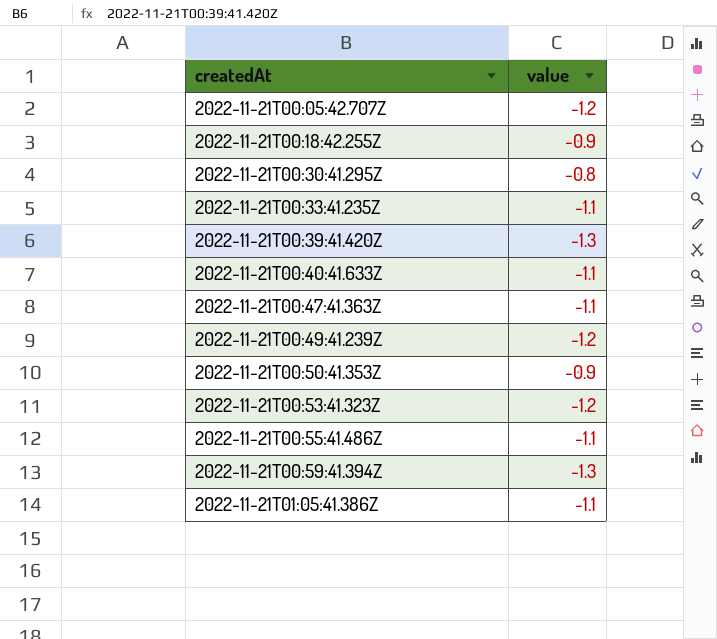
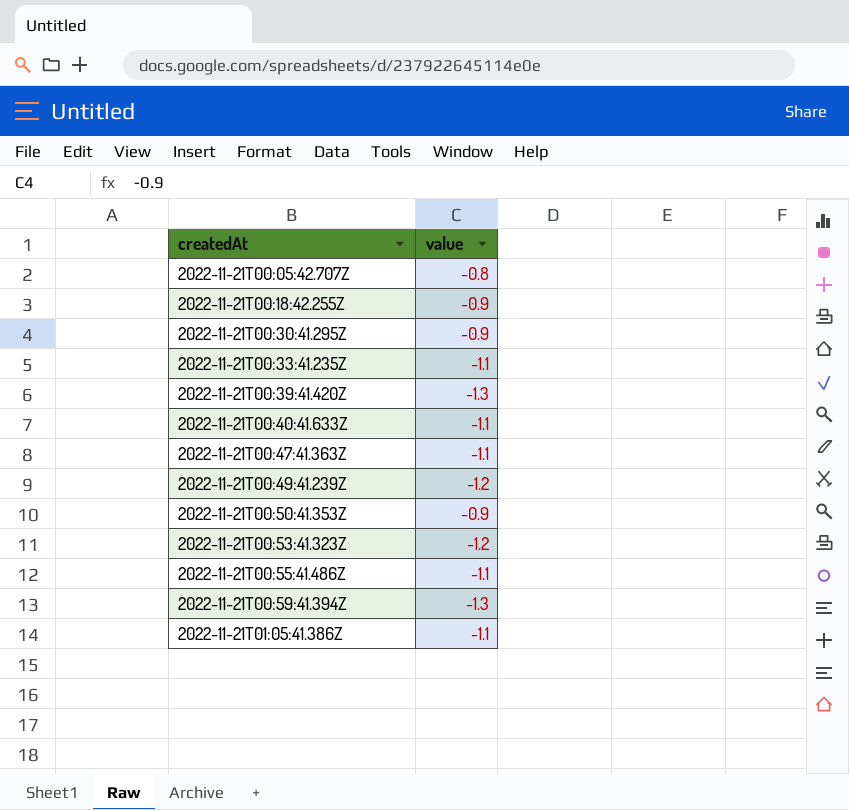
2022-11-21T00:05:42.707Z | value: -1.2 -> -0.8
2022-11-21T00:30:41.295Z | value: -0.8 -> -0.9

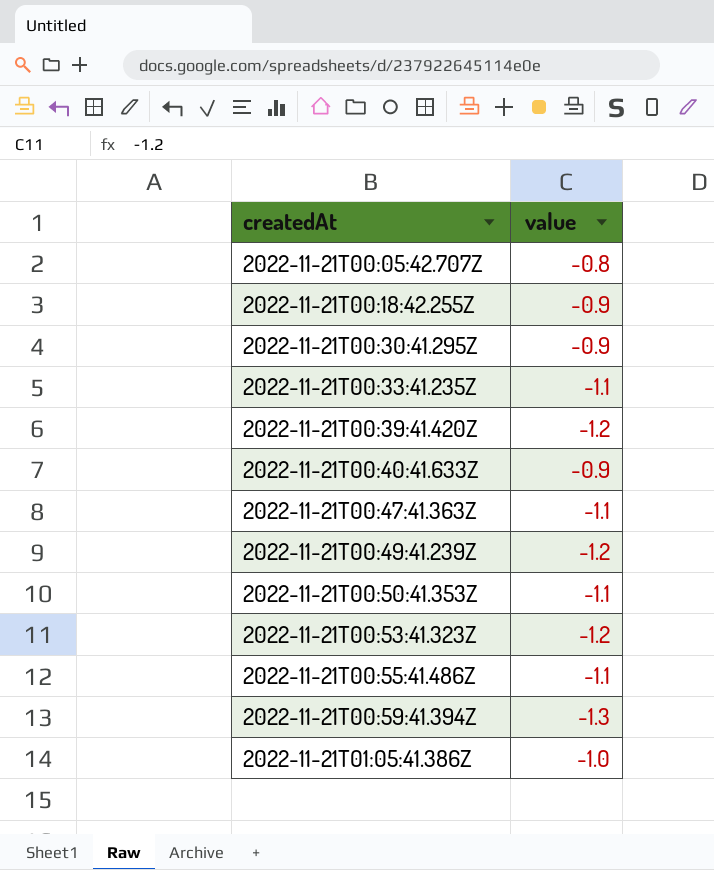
2022-11-21T00:39:41.420Z | value: -1.3 -> -1.2
2022-11-21T00:40:41.633Z | value: -1.1 -> -0.9
2022-11-21T00:50:41.353Z | value: -0.9 -> -1.1
2022-11-21T01:05:41.386Z | value: -1.1 -> -1.0

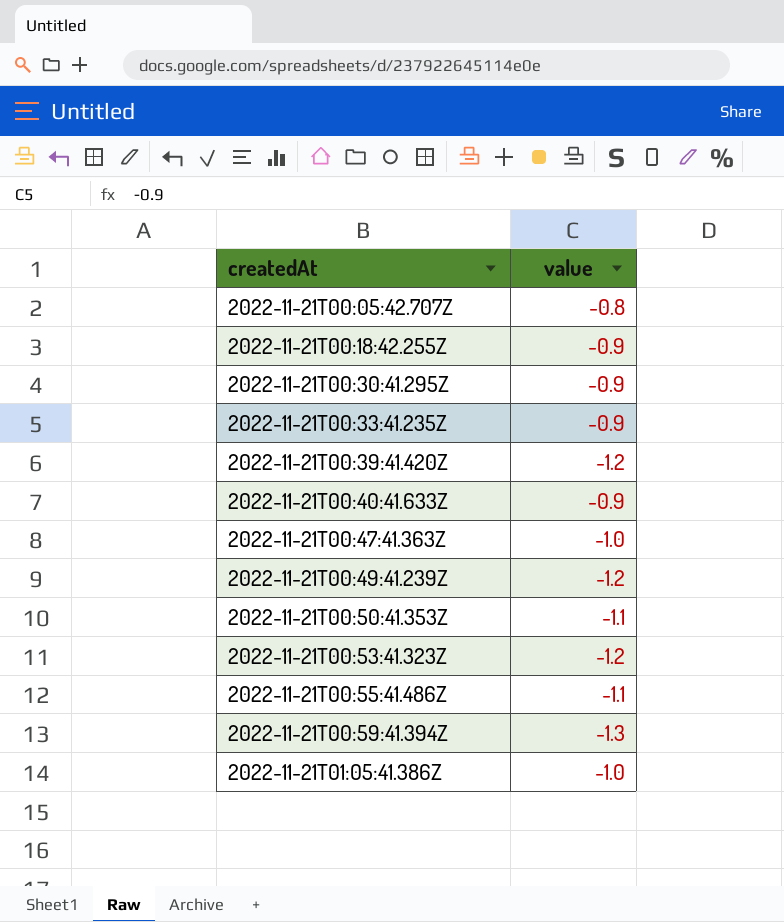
2022-11-21T00:33:41.235Z | value: -1.1 -> -0.9
2022-11-21T00:47:41.363Z | value: -1.1 -> -1.0

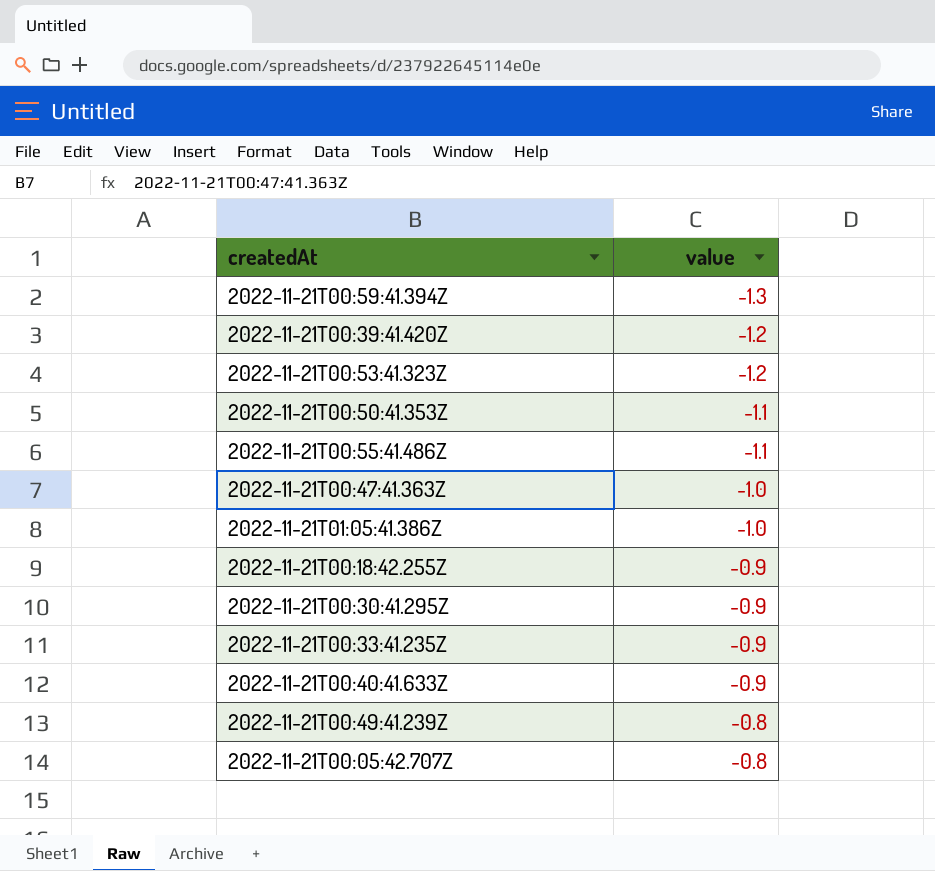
row order: createdAt ascending -> value ascending
2022-11-21T00:49:41.239Z | value: -1.2 -> -0.8

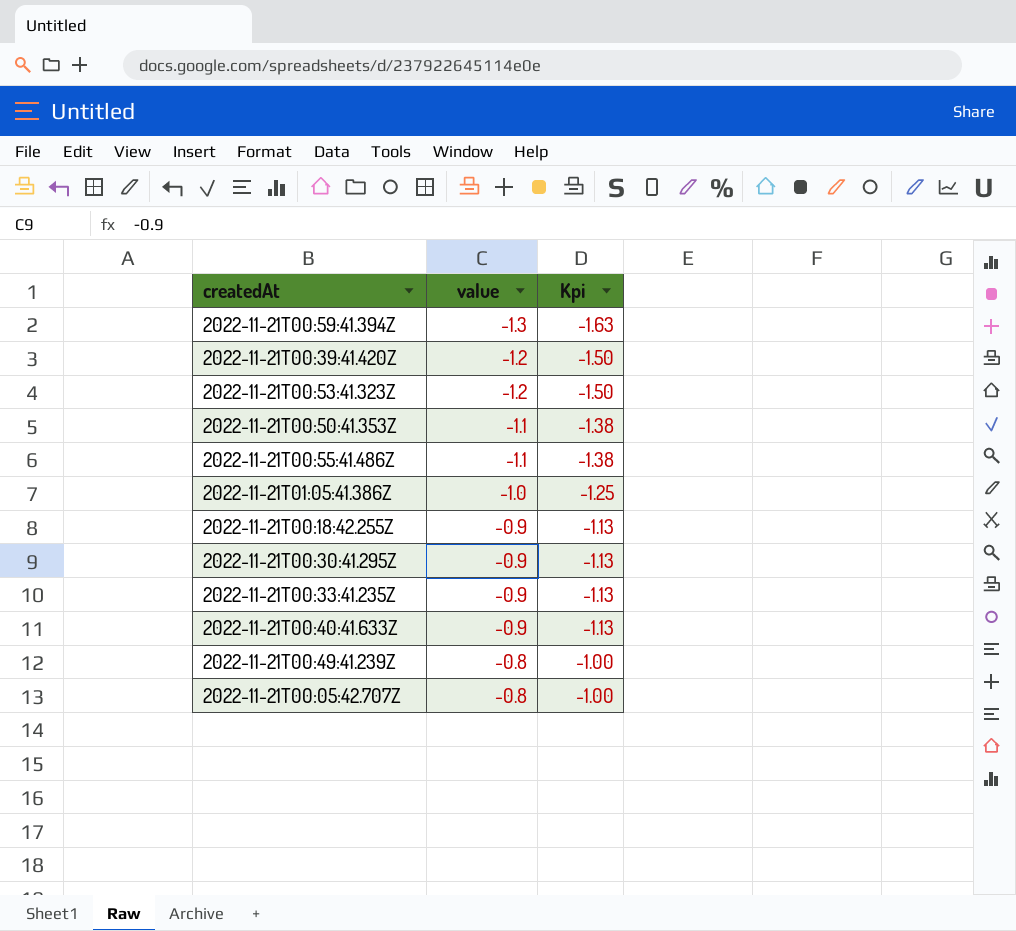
column Kpi | formula: none -> [value] * 1.25
row 2022-11-21T00:47:41.363Z: -1.0 -> none

